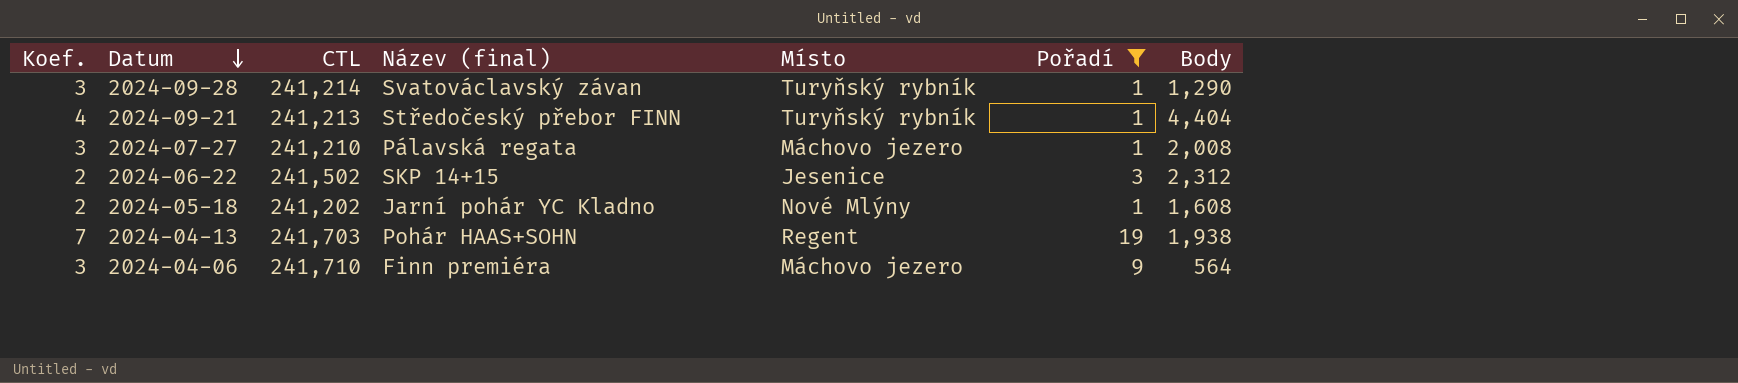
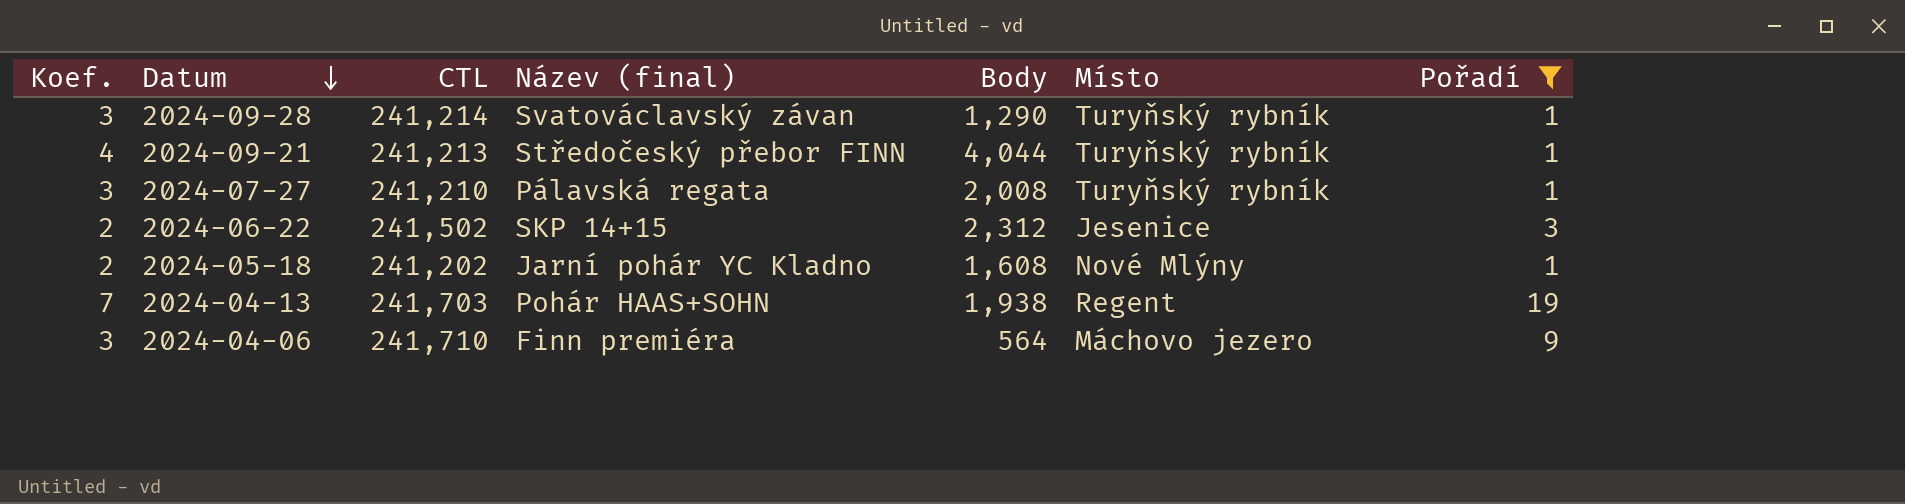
column Body | position: 7 -> 5
2024-09-21 | Body: 4,404 -> 4,044
2024-07-27 | Místo: Máchovo jezero -> Turyňský rybník

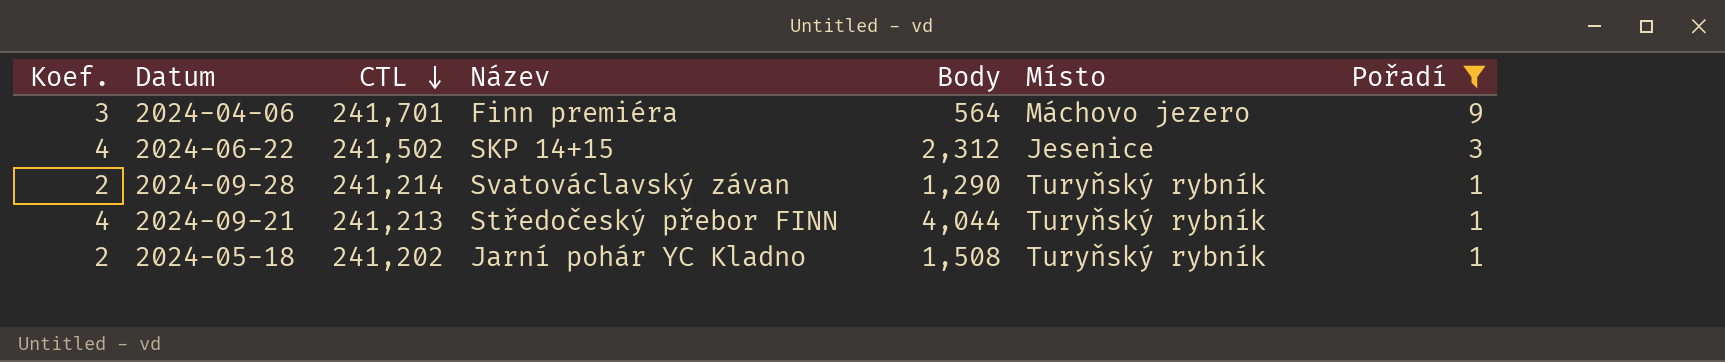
row order: Datum descending -> CTL descending
column name: Název (final) -> Název
row 2024-07-27: 3 | 241,210 | Pálavská regata | 2,008 | Turyňský rybník | 1 -> none
row 2024-04-13: 7 | 241,703 | Pohár HAAS+SOHN | 1,938 | Regent | 19 -> none
2024-04-06 | CTL: 241,710 -> 241,701
2024-06-22 | Koef.: 2 -> 4
2024-09-28 | Koef.: 3 -> 2
2024-05-18 | Body: 1,608 -> 1,508
2024-05-18 | Místo: Nové Mlýny -> Turyňský rybník

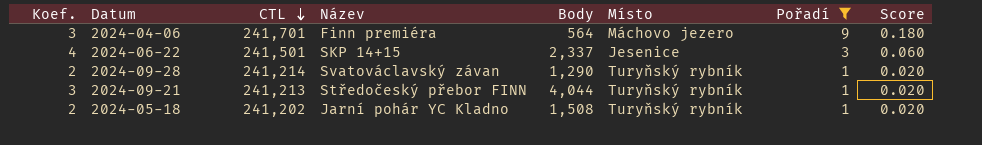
column Score | formula: none -> [Pořadí] * 0.02
2024-06-22 | CTL: 241,502 -> 241,501
2024-06-22 | Body: 2,312 -> 2,337
2024-09-21 | Koef.: 4 -> 3

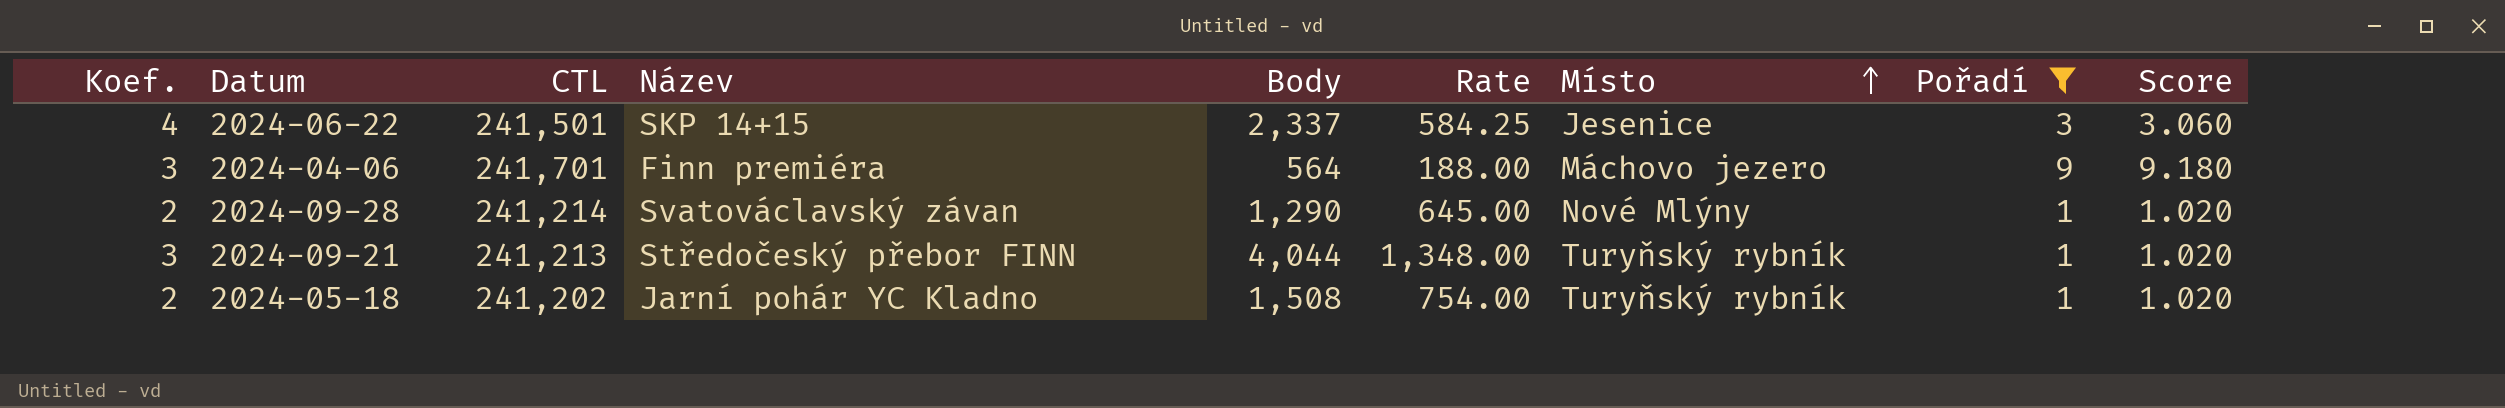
row order: CTL descending -> Místo ascending
column Rate | formula: none -> [Body] / [Koef.]
column Score | formula: [Pořadí] * 0.02 -> [Pořadí] * 1.02
2024-09-28 | Místo: Turyňský rybník -> Nové Mlýny

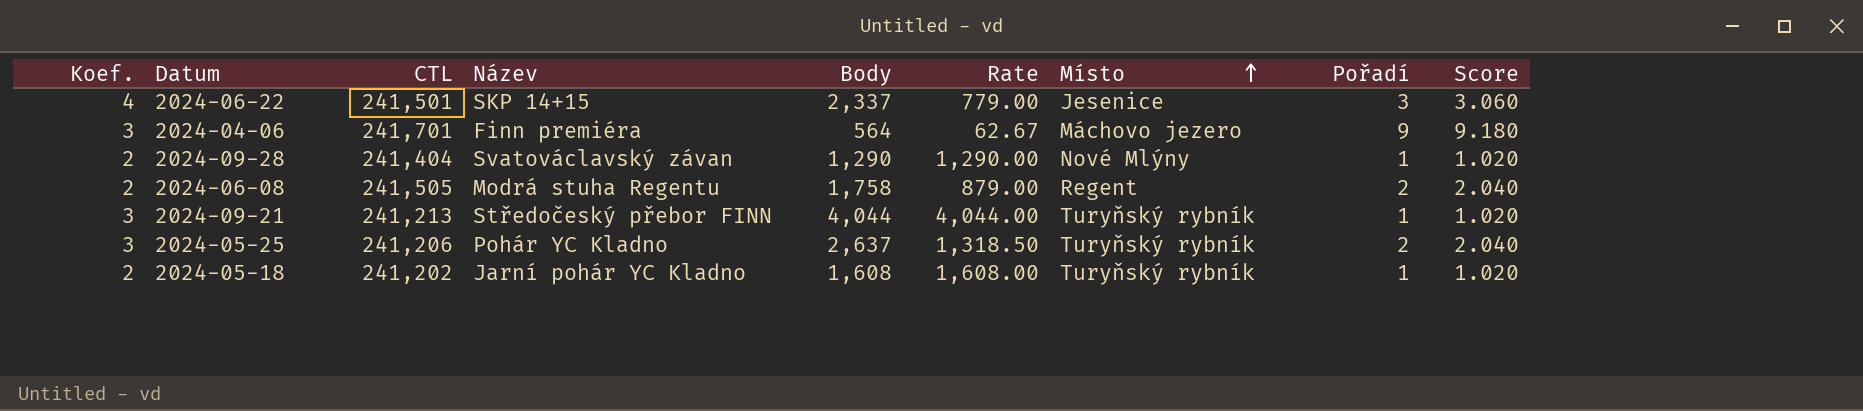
filter: Pořadí != 2 -> none
column Rate | formula: [Body] / [Koef.] -> [Body] / [Pořadí]
2024-09-28 | CTL: 241,214 -> 241,404
2024-05-18 | Body: 1,508 -> 1,608

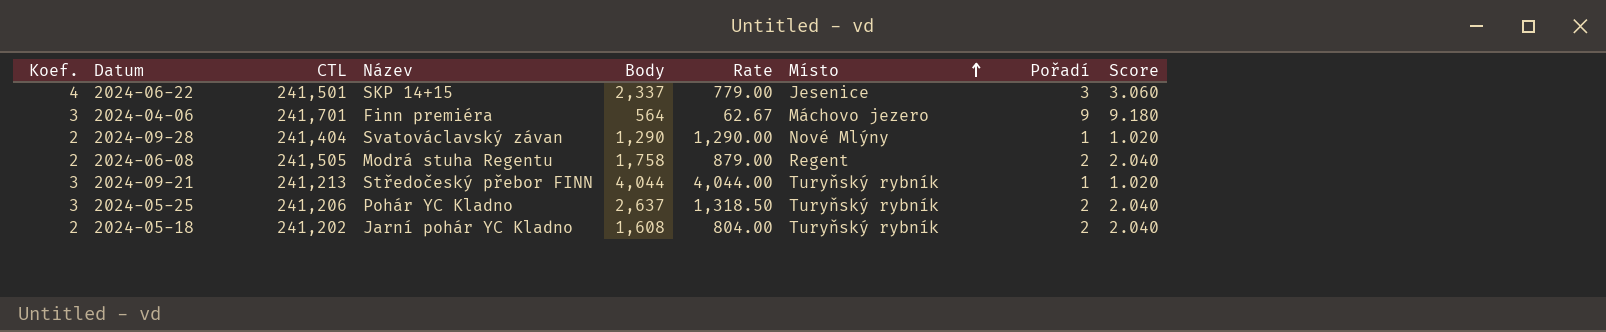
2024-05-18 | Rate: 1,608.00 -> 804.00
2024-05-18 | Pořadí: 1 -> 2
2024-05-18 | Score: 1.020 -> 2.040

